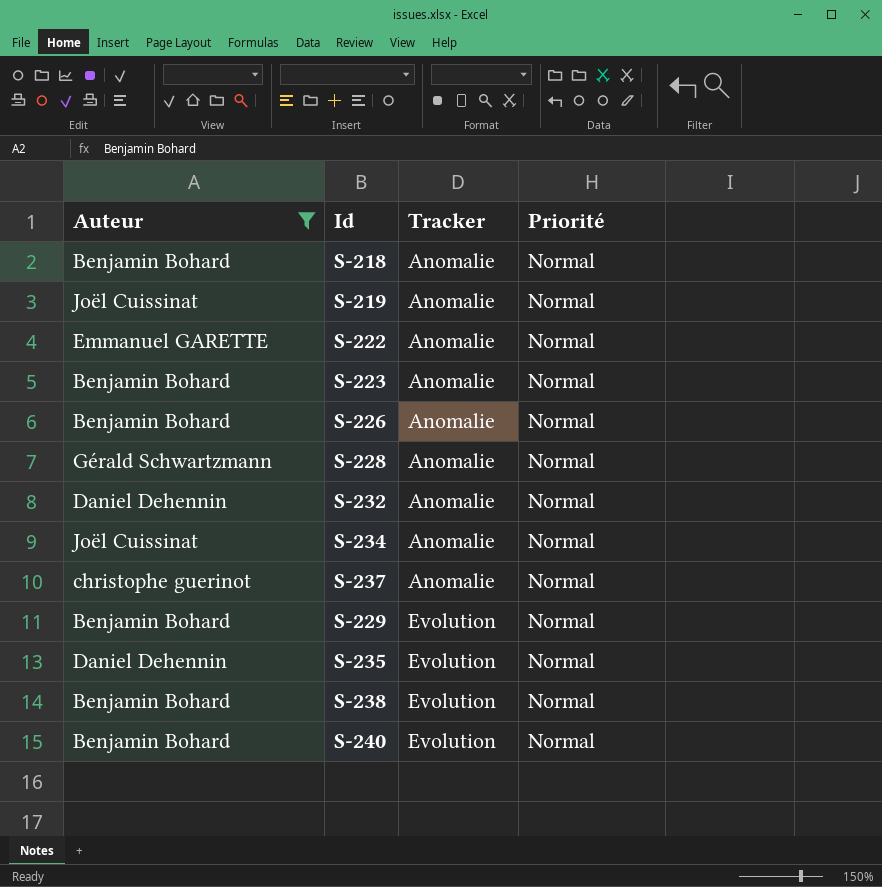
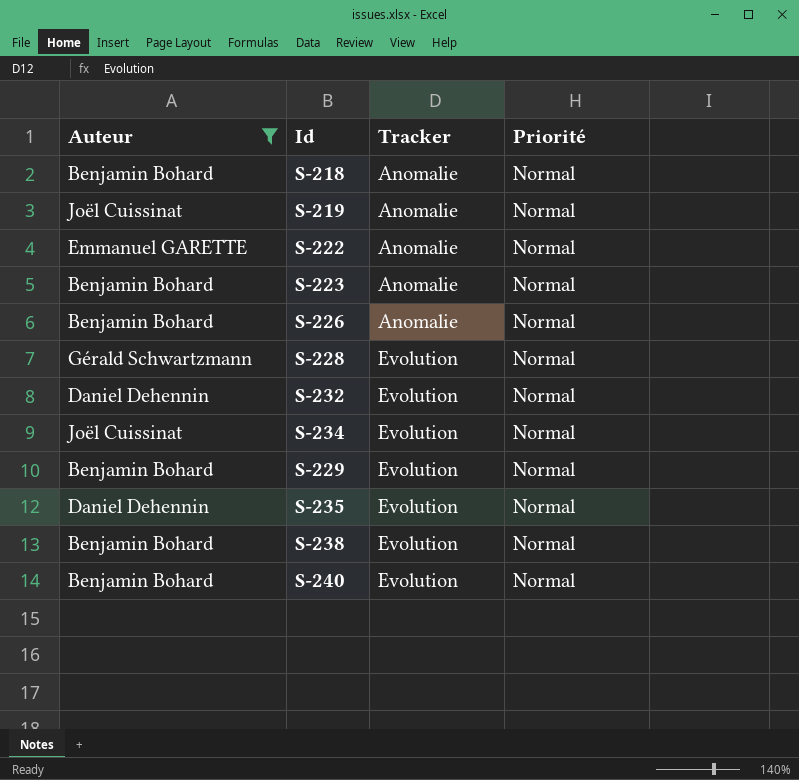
row S-237: christophe guerinot | Anomalie | Normal -> none
S-228 | Tracker: Anomalie -> Evolution
S-232 | Tracker: Anomalie -> Evolution
S-234 | Tracker: Anomalie -> Evolution

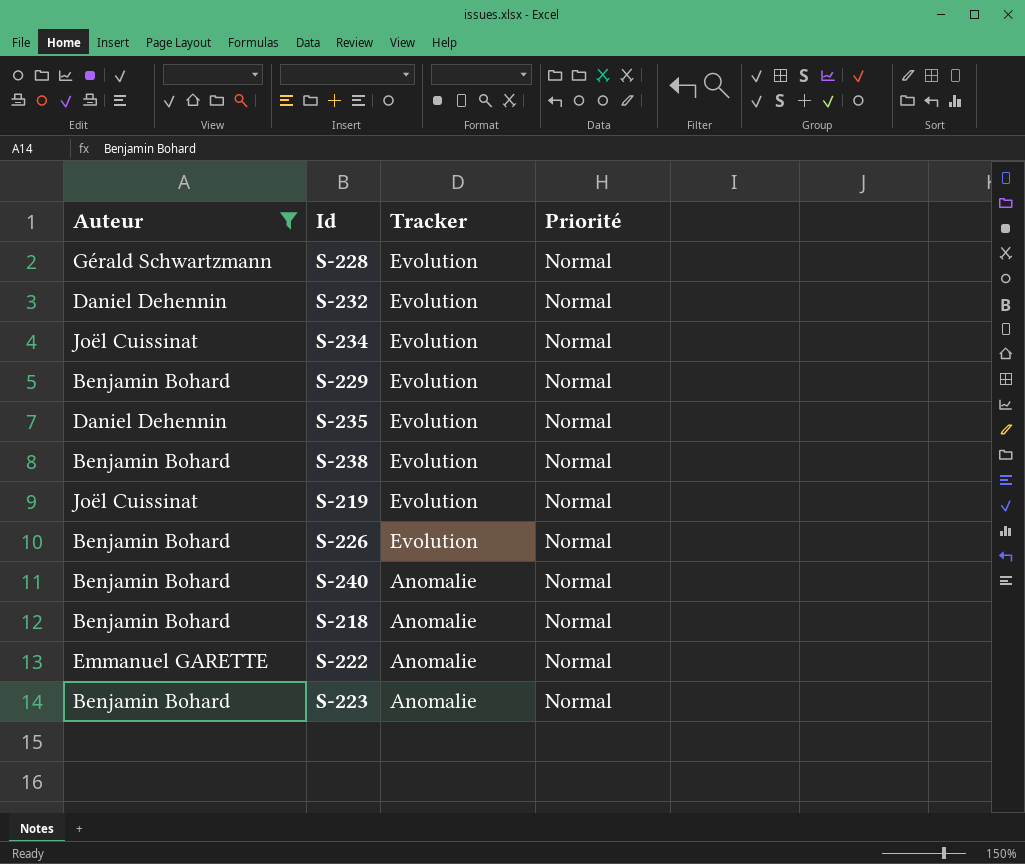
row order: Tracker ascending -> Tracker descending
S-219 | Tracker: Anomalie -> Evolution
S-226 | Tracker: Anomalie -> Evolution
S-240 | Tracker: Evolution -> Anomalie

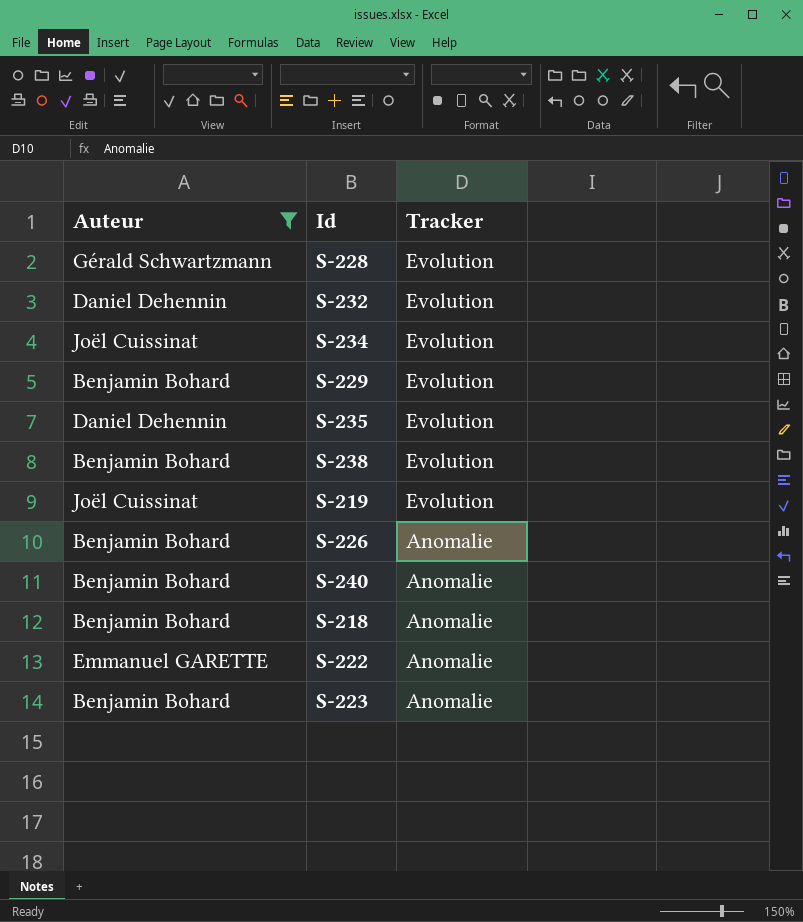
column Priorité | position: 4 -> none
S-226 | Tracker: Evolution -> Anomalie

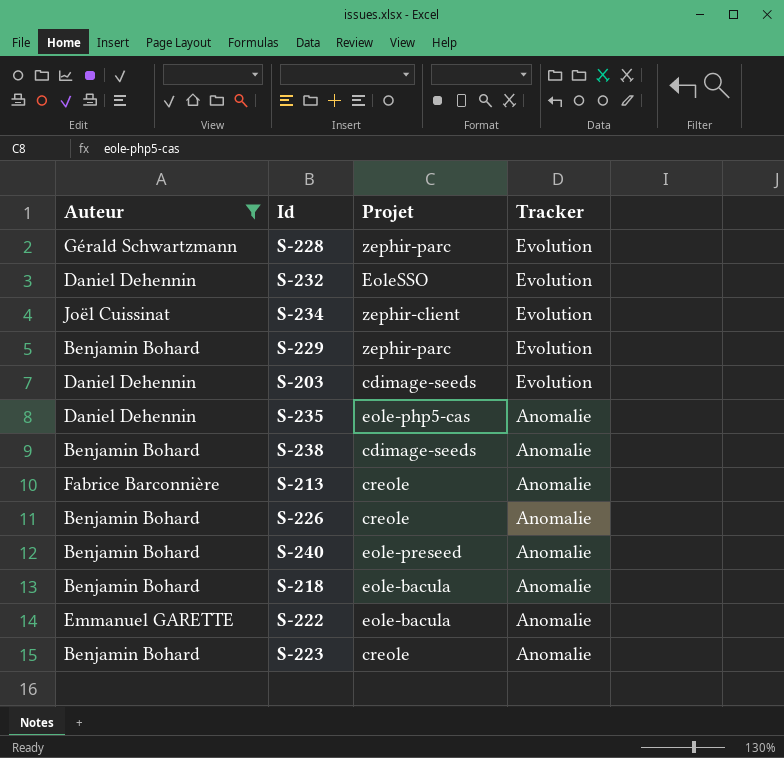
column Projet | position: none -> 3
row S-219: Joël Cuissinat | Evolution -> none
row S-203: none -> Daniel Dehennin | cdimage-seeds | Evolution
S-235 | Tracker: Evolution -> Anomalie
S-238 | Tracker: Evolution -> Anomalie
row S-213: none -> Fabrice Barconnière | creole | Anomalie

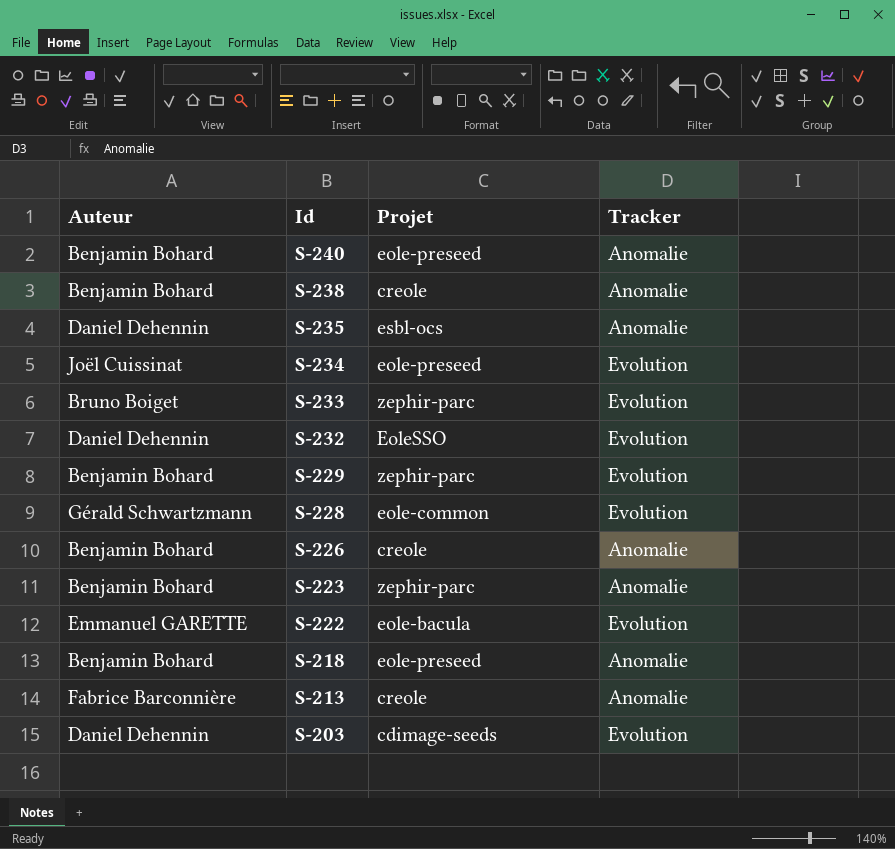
filter: Auteur != Bruno Boiget -> none
row order: Tracker descending -> Id descending
S-238 | Projet: cdimage-seeds -> creole
S-235 | Projet: eole-php5-cas -> esbl-ocs
S-234 | Projet: zephir-client -> eole-preseed
S-228 | Projet: zephir-parc -> eole-common
S-223 | Projet: creole -> zephir-parc
S-222 | Tracker: Anomalie -> Evolution
S-218 | Projet: eole-bacula -> eole-preseed

